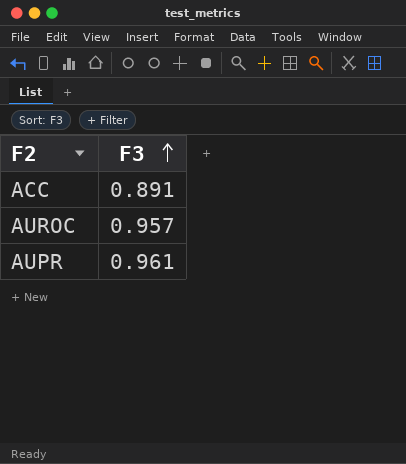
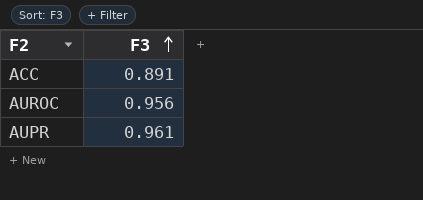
AUROC | F3: 0.957 -> 0.956

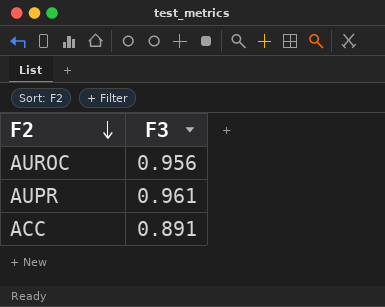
row order: F3 ascending -> F2 descending

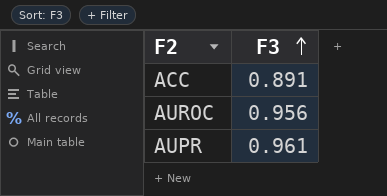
row order: F2 descending -> F3 ascending

